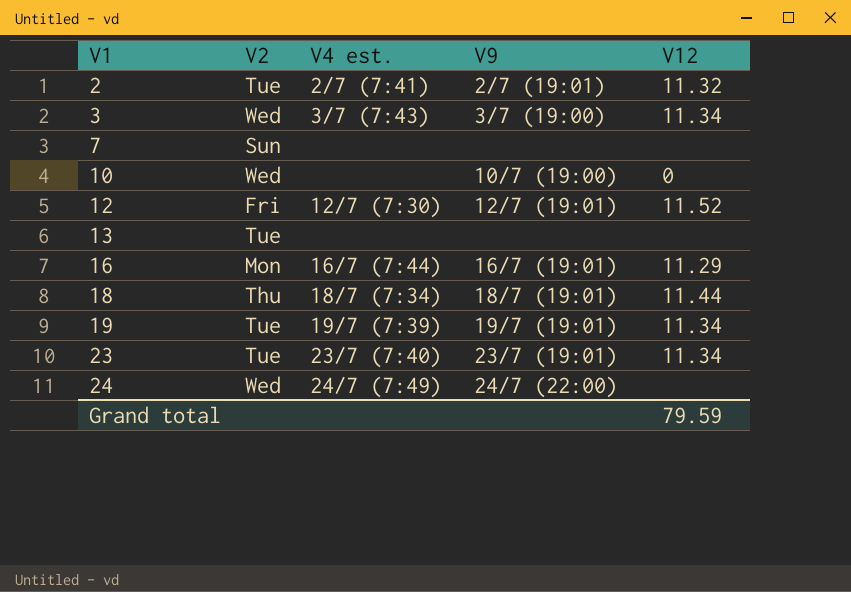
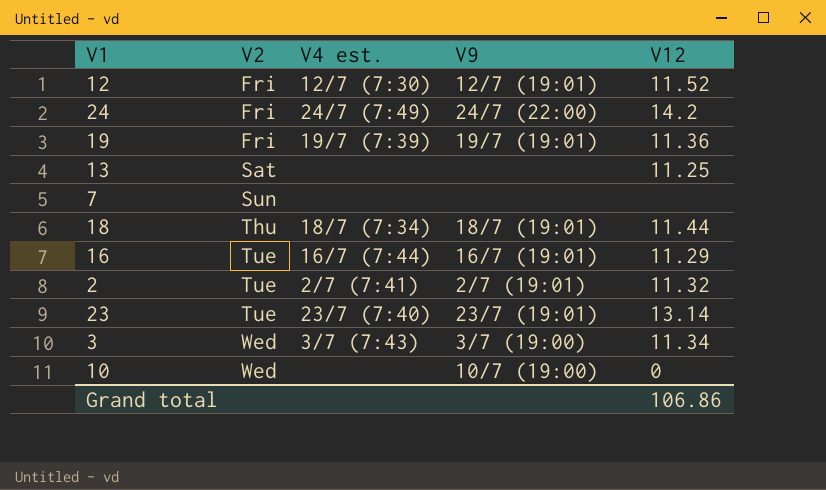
row order: V1 ascending -> V2 ascending
24 | V2: Wed -> Fri
24 | V12: none -> 14.2
19 | V2: Tue -> Fri
19 | V12: 11.34 -> 11.36
13 | V2: Tue -> Sat
13 | V12: none -> 11.25
16 | V2: Mon -> Tue
23 | V12: 11.34 -> 13.14
Grand total | V12: 79.59 -> 106.86

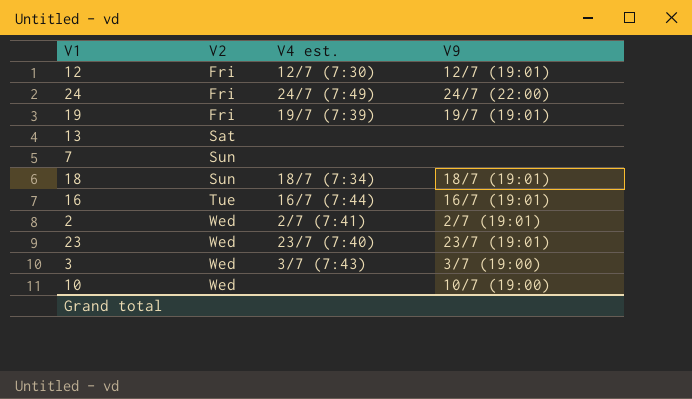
column V12 | position: 5 -> none
18 | V2: Thu -> Sun
2 | V2: Tue -> Wed
23 | V2: Tue -> Wed

